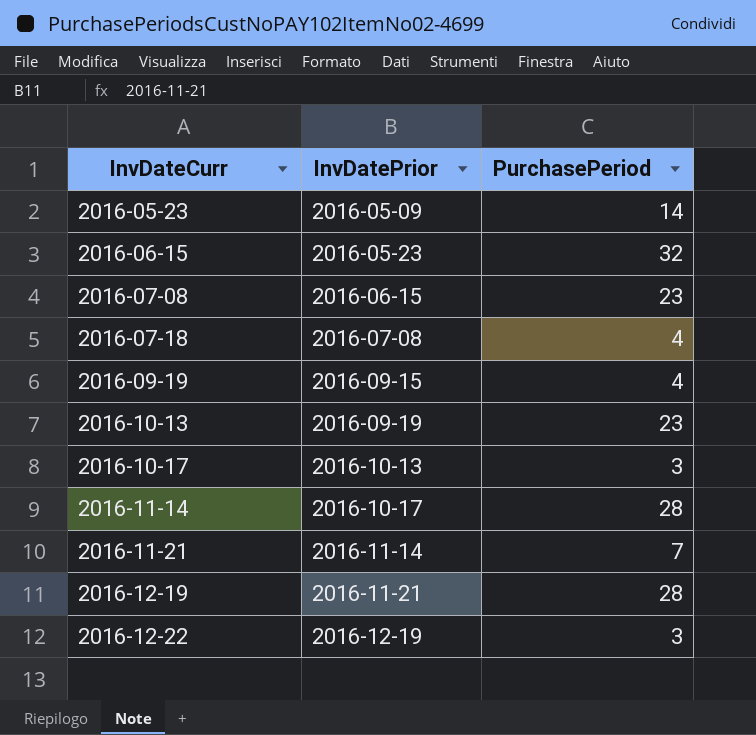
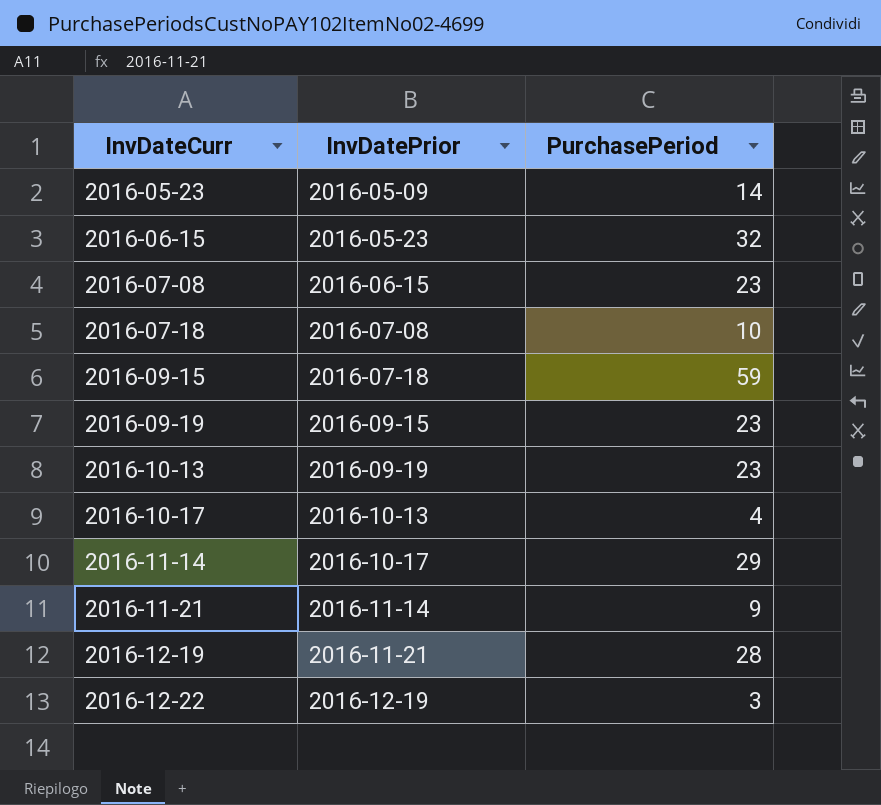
2016-07-18 | PurchasePeriod: 4 -> 10
row 2016-09-15: none -> 2016-07-18 | 59
2016-09-19 | PurchasePeriod: 4 -> 23
2016-10-17 | PurchasePeriod: 3 -> 4
2016-11-14 | PurchasePeriod: 28 -> 29
2016-11-21 | PurchasePeriod: 7 -> 9

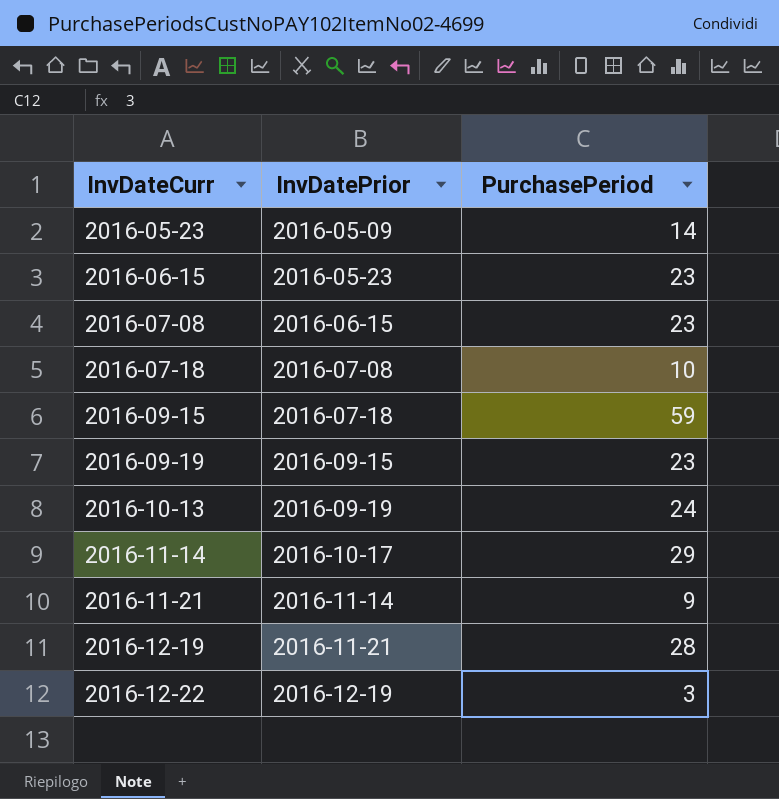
row 2016-10-17: 2016-10-13 | 4 -> none
2016-06-15 | PurchasePeriod: 32 -> 23
2016-10-13 | PurchasePeriod: 23 -> 24

